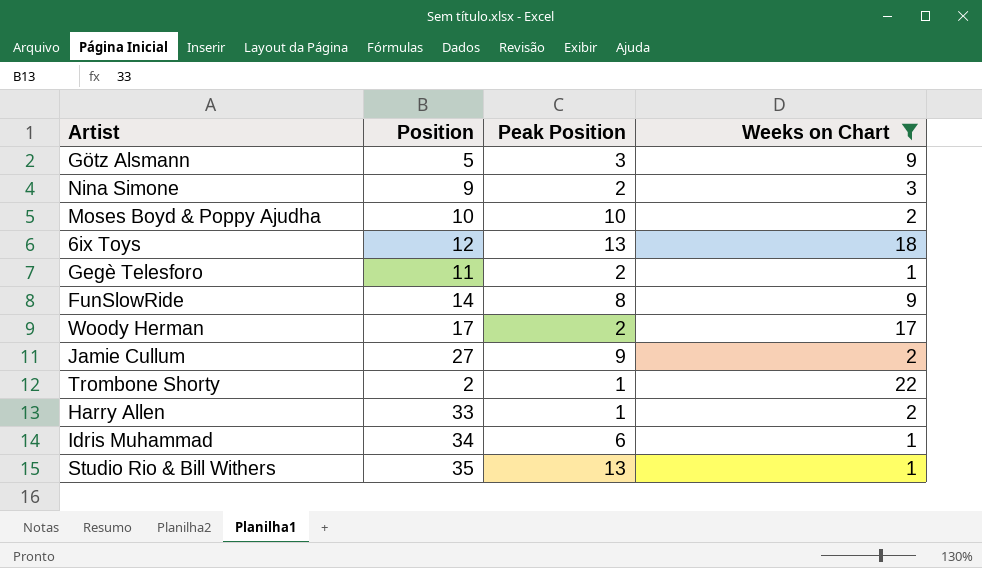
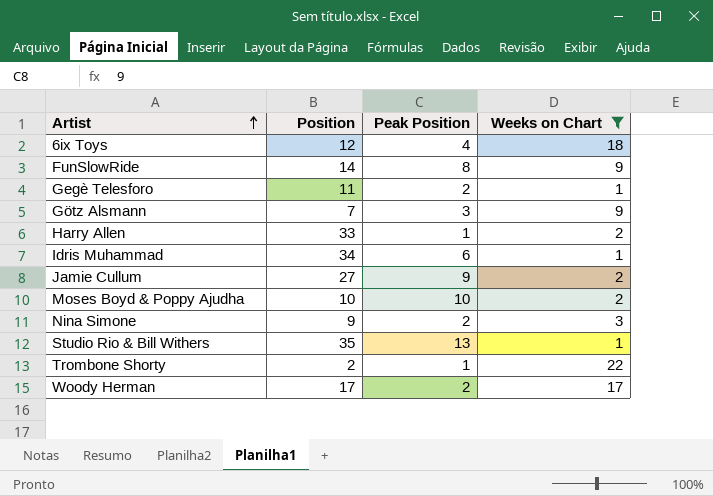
row order: none -> Artist ascending
6ix Toys | Peak Position: 13 -> 4
Götz Alsmann | Position: 5 -> 7

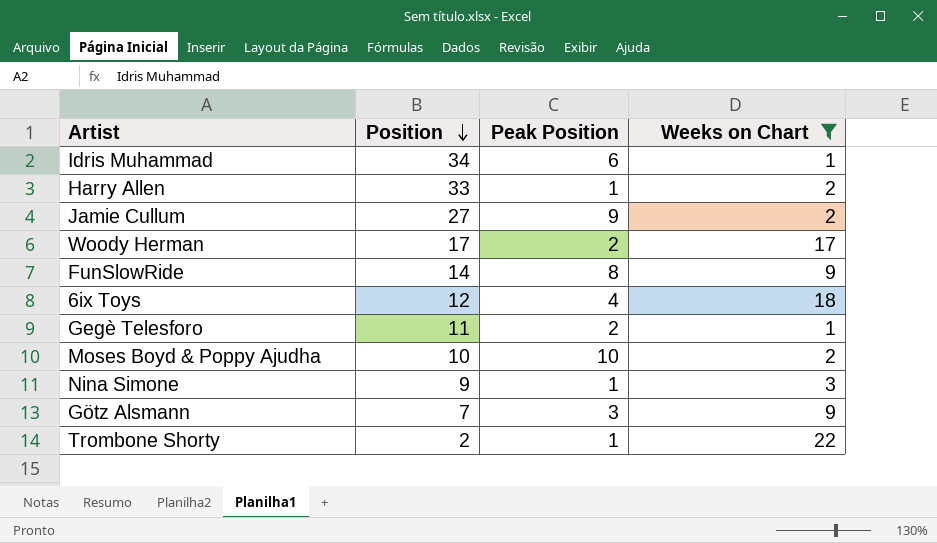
row order: Artist ascending -> Position descending
row Studio Rio & Bill Withers: 35 | 13 | 1 -> none
Nina Simone | Peak Position: 2 -> 1

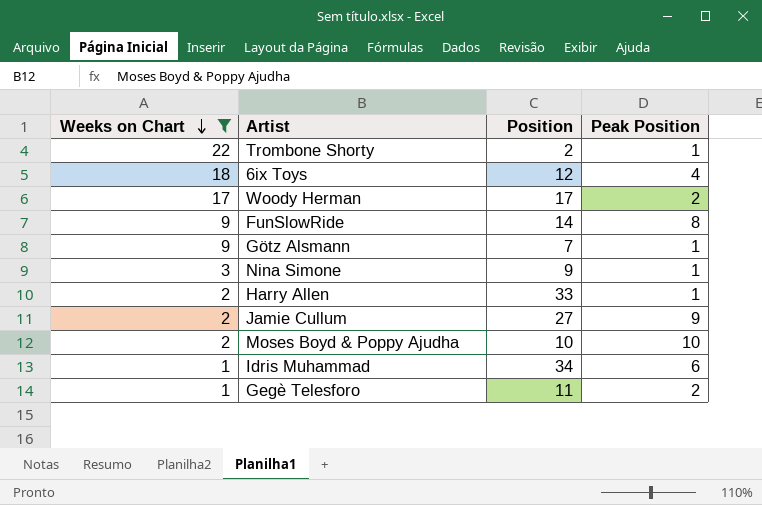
row order: Position descending -> Weeks on Chart descending
column Weeks on Chart | position: 4 -> 1
Götz Alsmann | Peak Position: 3 -> 1

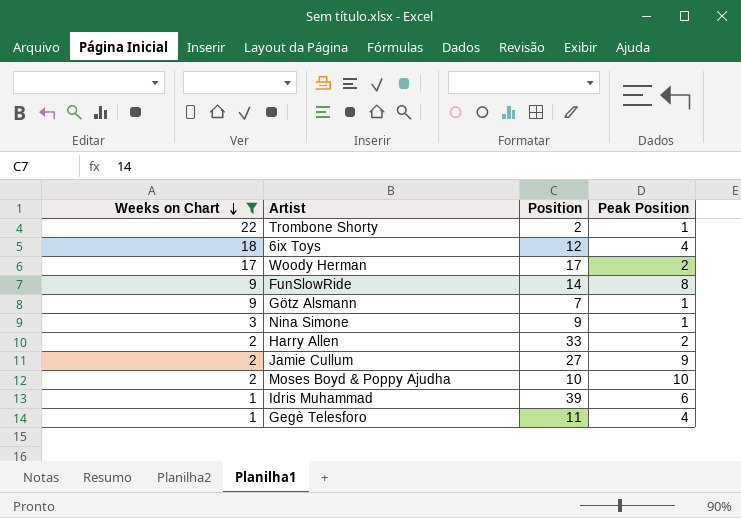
Harry Allen | Peak Position: 1 -> 2
Idris Muhammad | Position: 34 -> 39
Gegè Telesforo | Peak Position: 2 -> 4

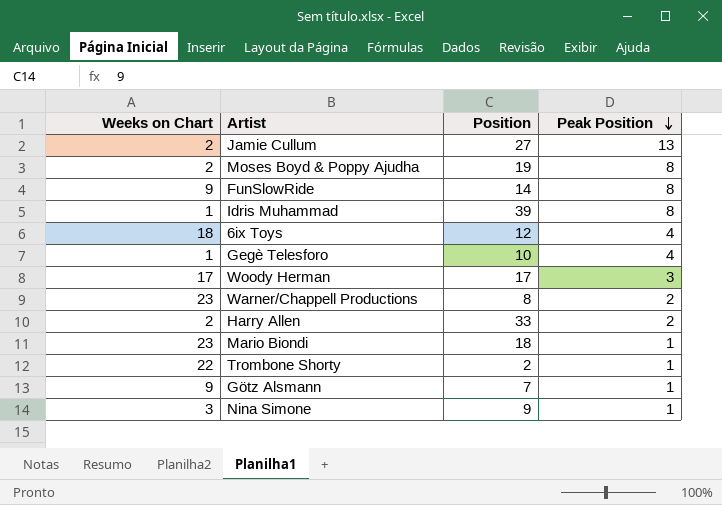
filter: Weeks on Chart != 23 -> none
row order: Weeks on Chart descending -> Peak Position descending
Jamie Cullum | Peak Position: 9 -> 13
Moses Boyd & Poppy Ajudha | Position: 10 -> 19
Moses Boyd & Poppy Ajudha | Peak Position: 10 -> 8
Idris Muhammad | Peak Position: 6 -> 8
Gegè Telesforo | Position: 11 -> 10
Woody Herman | Peak Position: 2 -> 3

